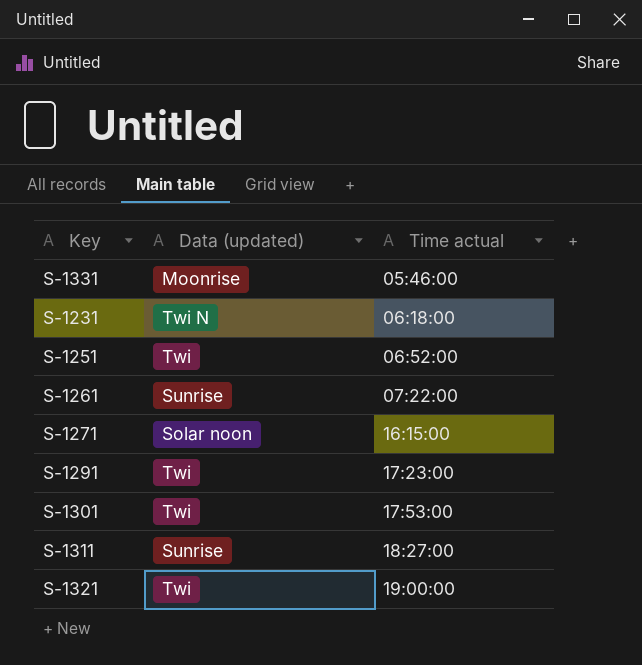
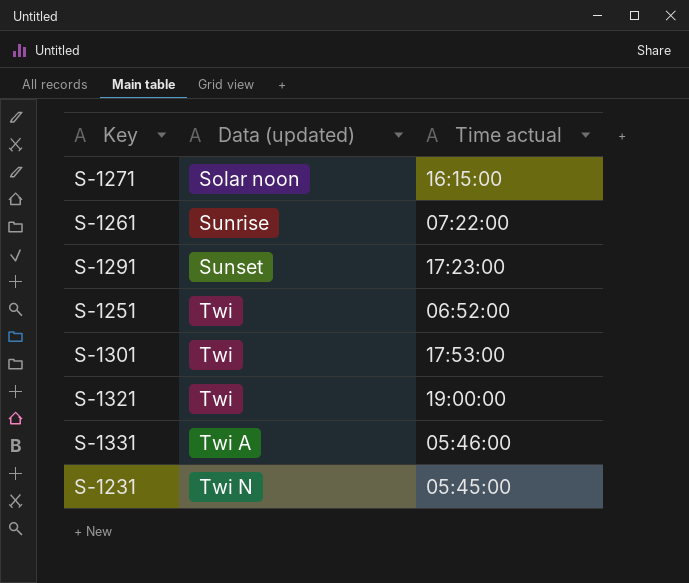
row order: Time actual ascending -> Data (updated) ascending
row S-1311: Sunrise | 18:27:00 -> none
S-1291 | Data (updated): Twi -> Sunset
S-1331 | Data (updated): Moonrise -> Twi A
S-1231 | Time actual: 06:18:00 -> 05:45:00

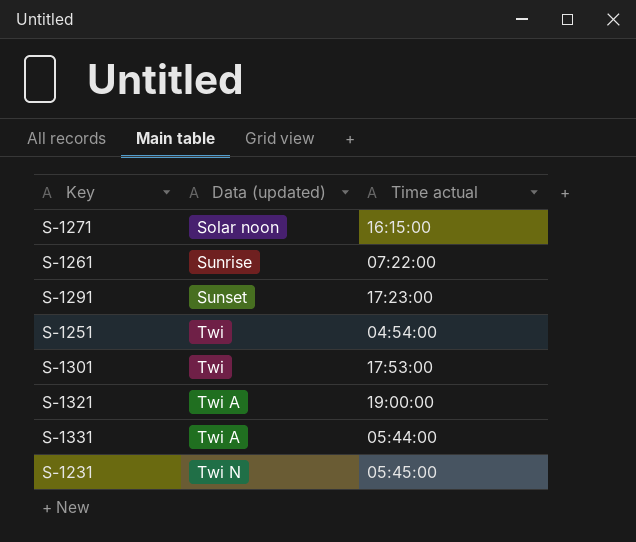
S-1251 | Time actual: 06:52:00 -> 04:54:00
S-1321 | Data (updated): Twi -> Twi A
S-1331 | Time actual: 05:46:00 -> 05:44:00

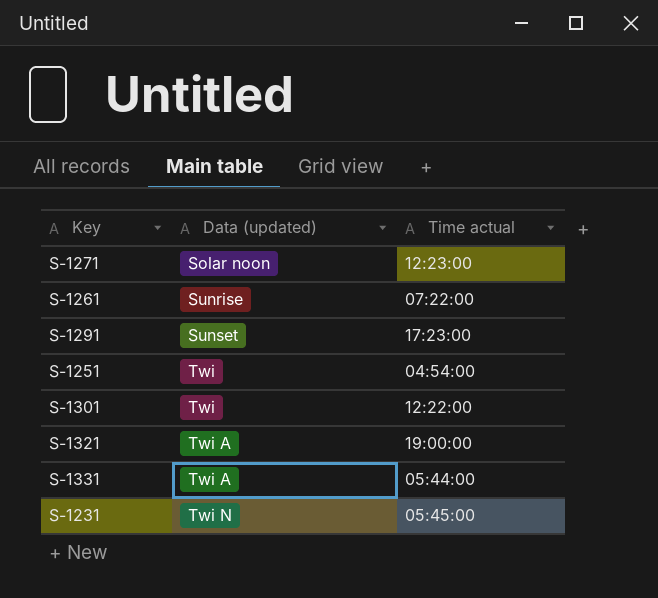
S-1271 | Time actual: 16:15:00 -> 12:23:00
S-1301 | Time actual: 17:53:00 -> 12:22:00

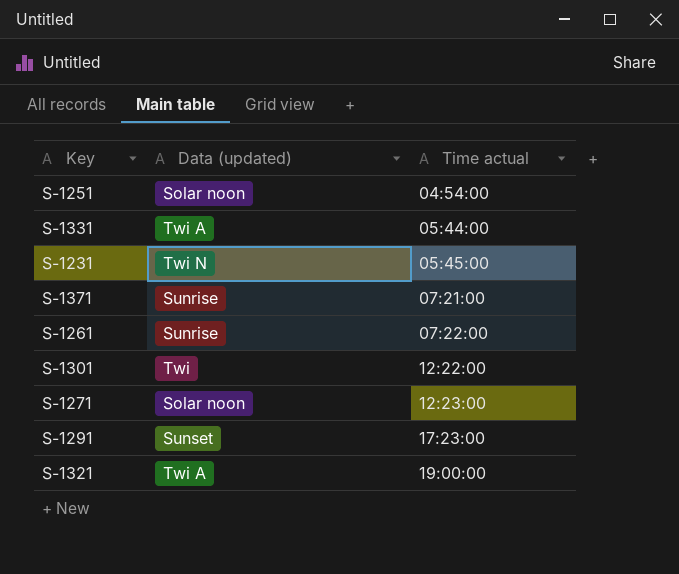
row order: Data (updated) ascending -> Time actual ascending
S-1251 | Data (updated): Twi -> Solar noon
row S-1371: none -> Sunrise | 07:21:00

